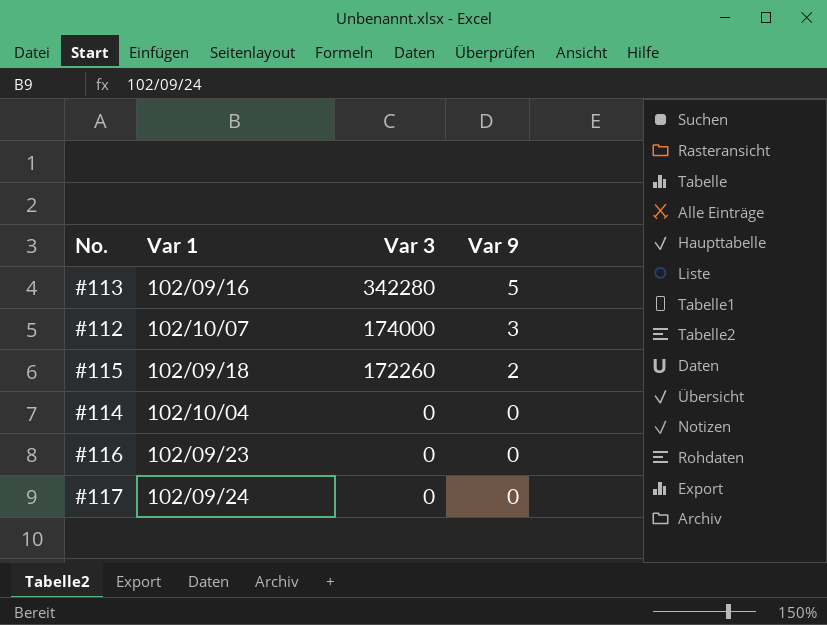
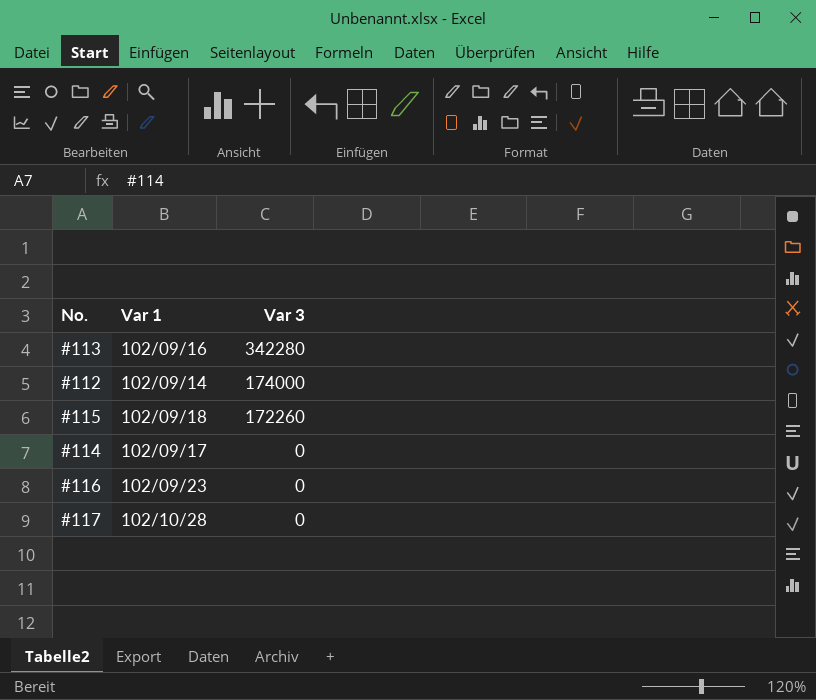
column Var 9 | position: 4 -> none
#112 | Var 1: 102/10/07 -> 102/09/14
#114 | Var 1: 102/10/04 -> 102/09/17
#117 | Var 1: 102/09/24 -> 102/10/28

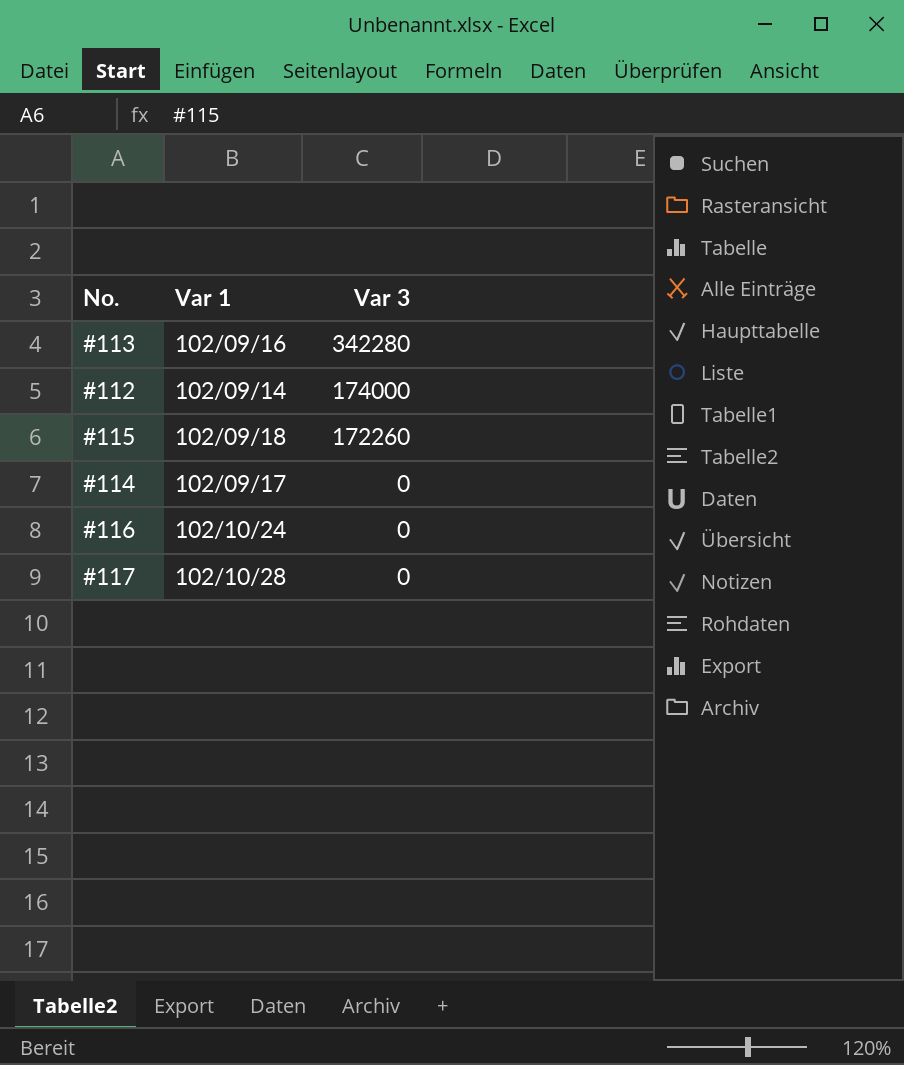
#116 | Var 1: 102/09/23 -> 102/10/24

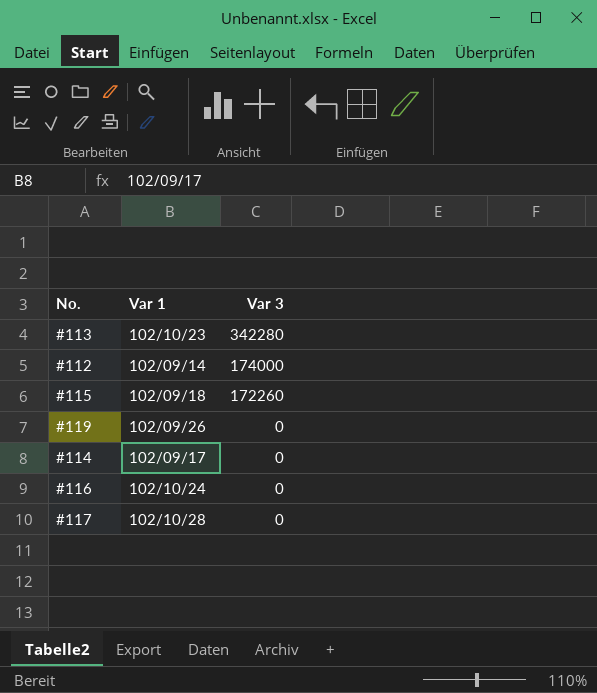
#113 | Var 1: 102/09/16 -> 102/10/23
row #119: none -> 102/09/26 | 0

